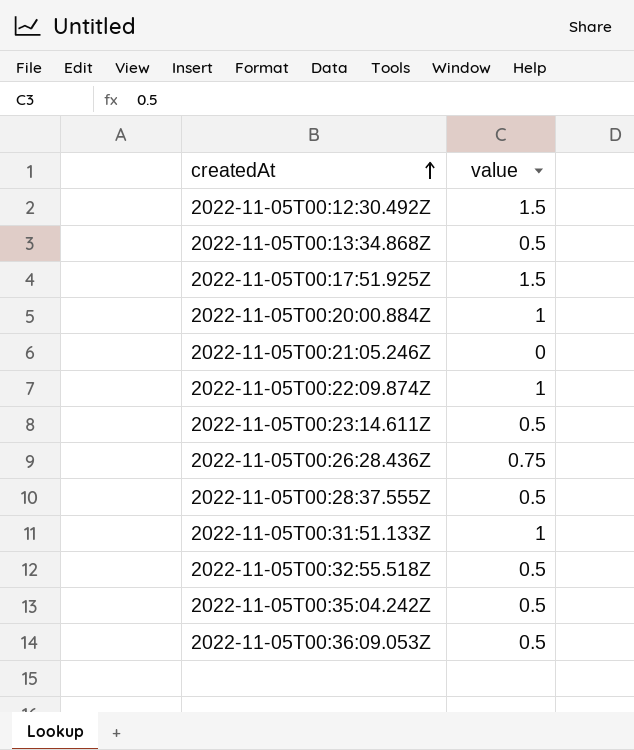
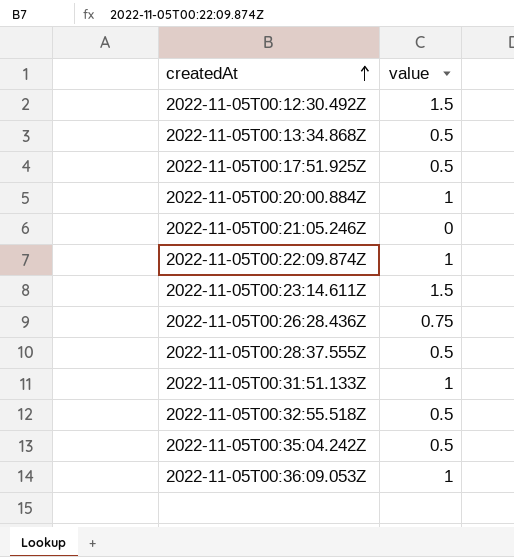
2022-11-05T00:17:51.925Z | value: 1.5 -> 0.5
2022-11-05T00:23:14.611Z | value: 0.5 -> 1.5
2022-11-05T00:36:09.053Z | value: 0.5 -> 1

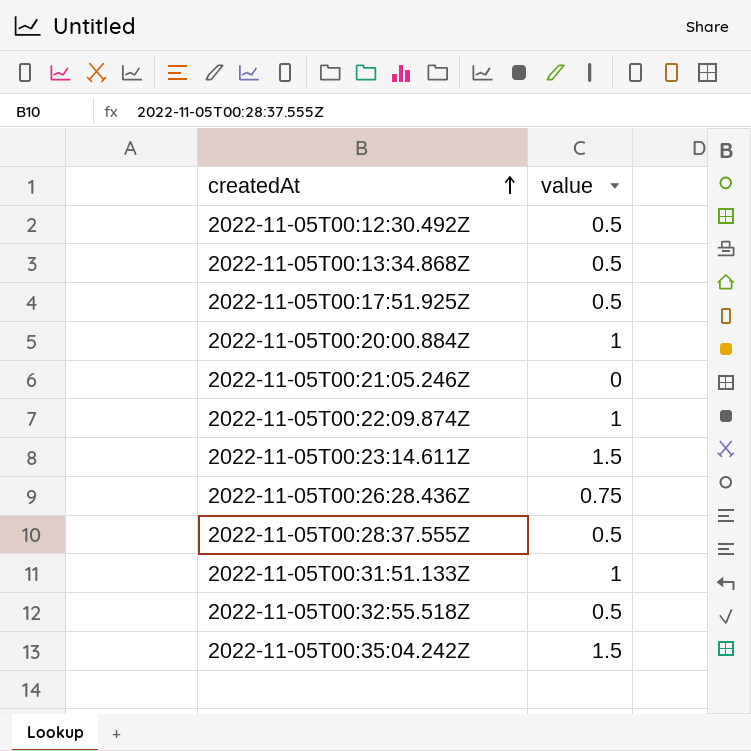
row 2022-11-05T00:36:09.053Z: 1 -> none
2022-11-05T00:12:30.492Z | value: 1.5 -> 0.5
2022-11-05T00:35:04.242Z | value: 0.5 -> 1.5

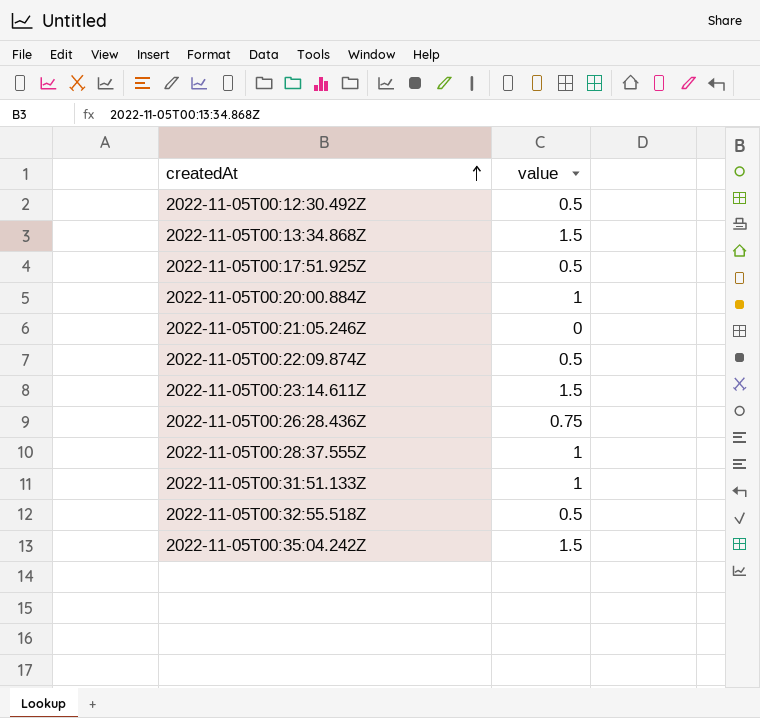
2022-11-05T00:13:34.868Z | value: 0.5 -> 1.5
2022-11-05T00:22:09.874Z | value: 1 -> 0.5
2022-11-05T00:28:37.555Z | value: 0.5 -> 1

